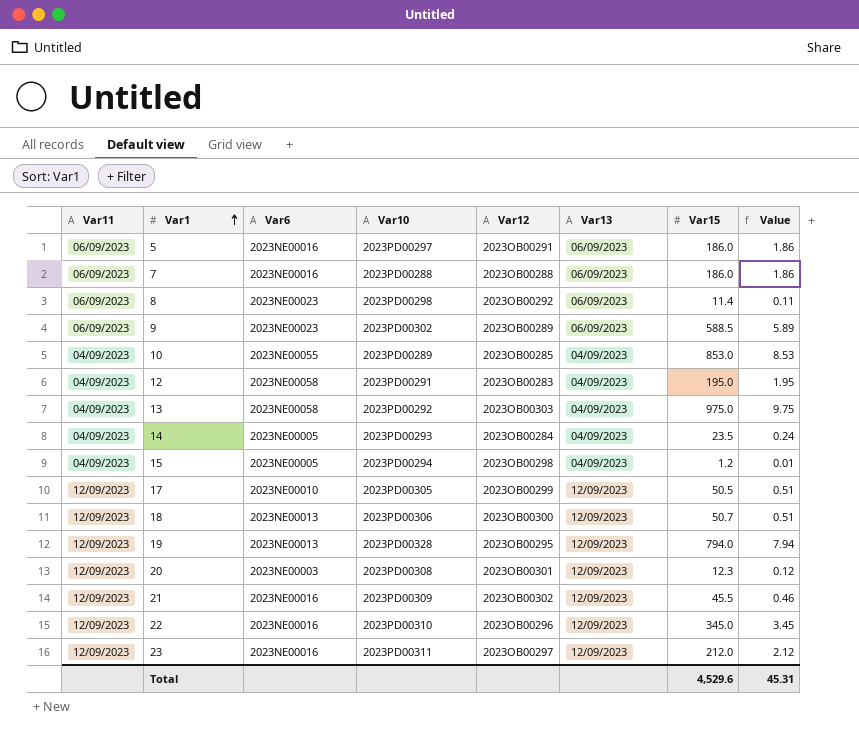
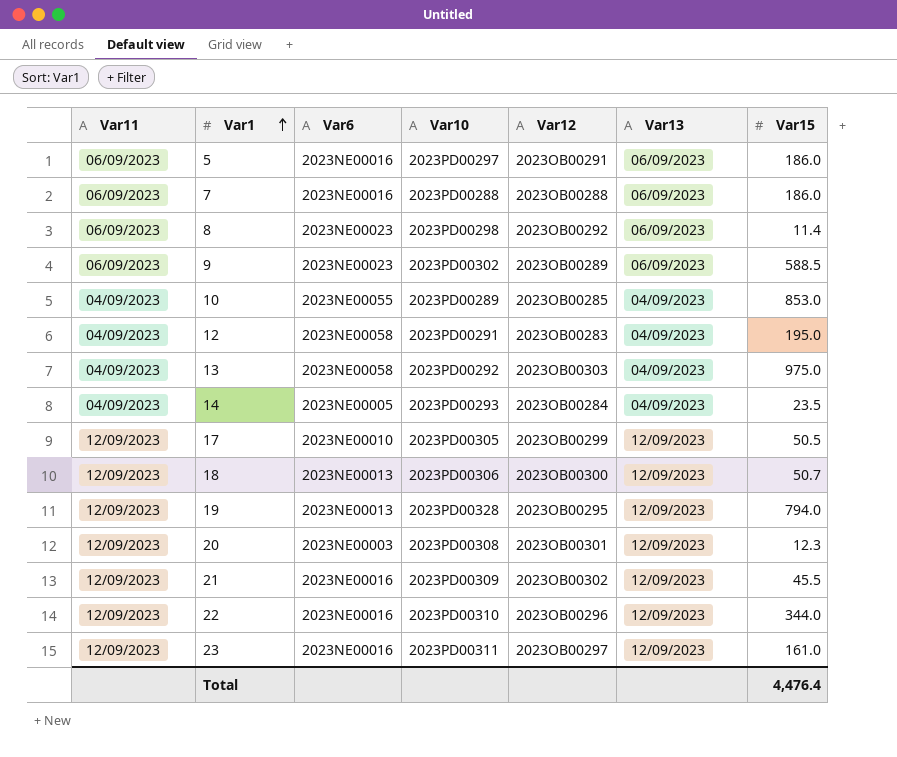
column Value | formula: [Var15] * 0.01 -> none
row 15: 04/09/2023 | 2023NE00005 | 2023PD00294 | 2023OB00298 | 04/09/2023 | 1.2 | 0.01 -> none
22 | Var15: 345.0 -> 344.0
23 | Var15: 212.0 -> 161.0
Total | Var15: 4,529.6 -> 4,476.4

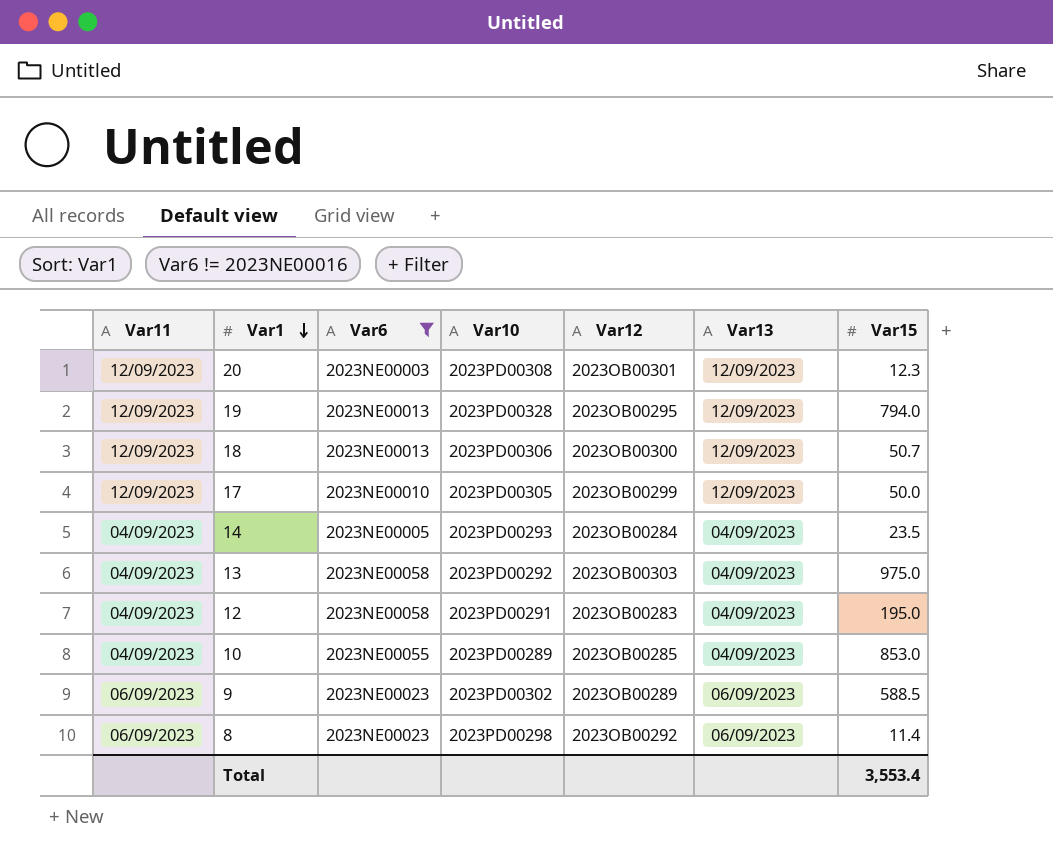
filter: none -> Var6 != 2023NE00016
row order: Var1 ascending -> Var1 descending
17 | Var15: 50.5 -> 50.0
Total | Var15: 4,476.4 -> 3,553.4

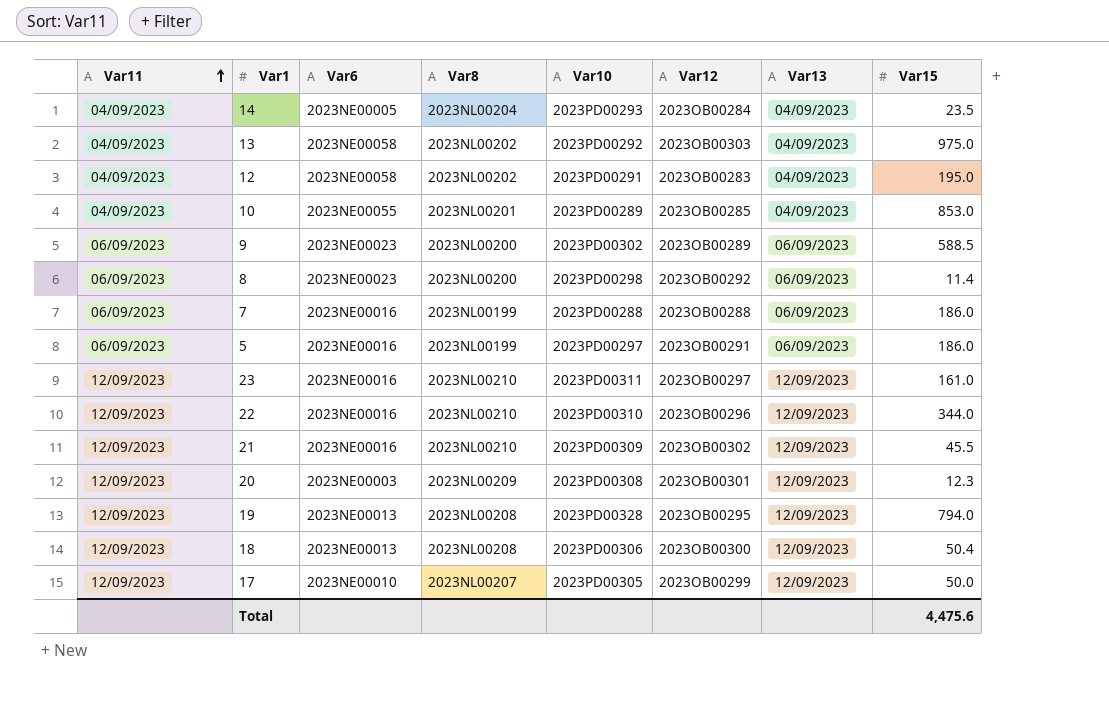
filter: Var6 != 2023NE00016 -> none
row order: Var1 descending -> Var11 ascending
column Var8 | position: none -> 4
18 | Var15: 50.7 -> 50.4
Total | Var15: 3,553.4 -> 4,475.6

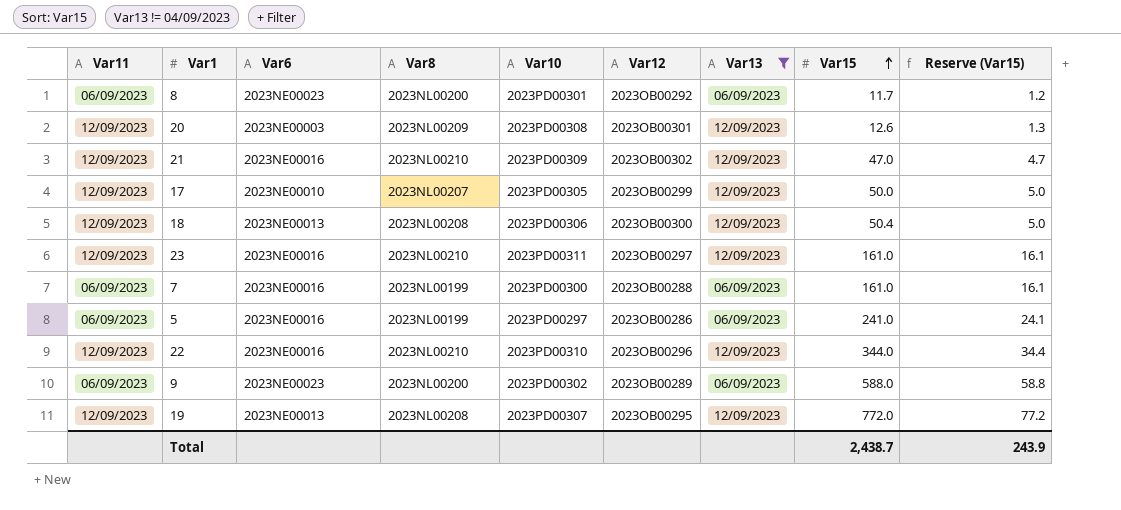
filter: none -> Var13 != 04/09/2023
row order: Var11 ascending -> Var15 ascending
column Reserve (Var15) | formula: none -> [Var15] * 0.1
8 | Var10: 2023PD00298 -> 2023PD00301
8 | Var15: 11.4 -> 11.7
20 | Var15: 12.3 -> 12.6
21 | Var15: 45.5 -> 47.0
7 | Var10: 2023PD00288 -> 2023PD00300
7 | Var15: 186.0 -> 161.0
5 | Var12: 2023OB00291 -> 2023OB00286
5 | Var15: 186.0 -> 241.0
9 | Var15: 588.5 -> 588.0
19 | Var10: 2023PD00328 -> 2023PD00307
19 | Var15: 794.0 -> 772.0
Total | Var15: 4,475.6 -> 2,438.7

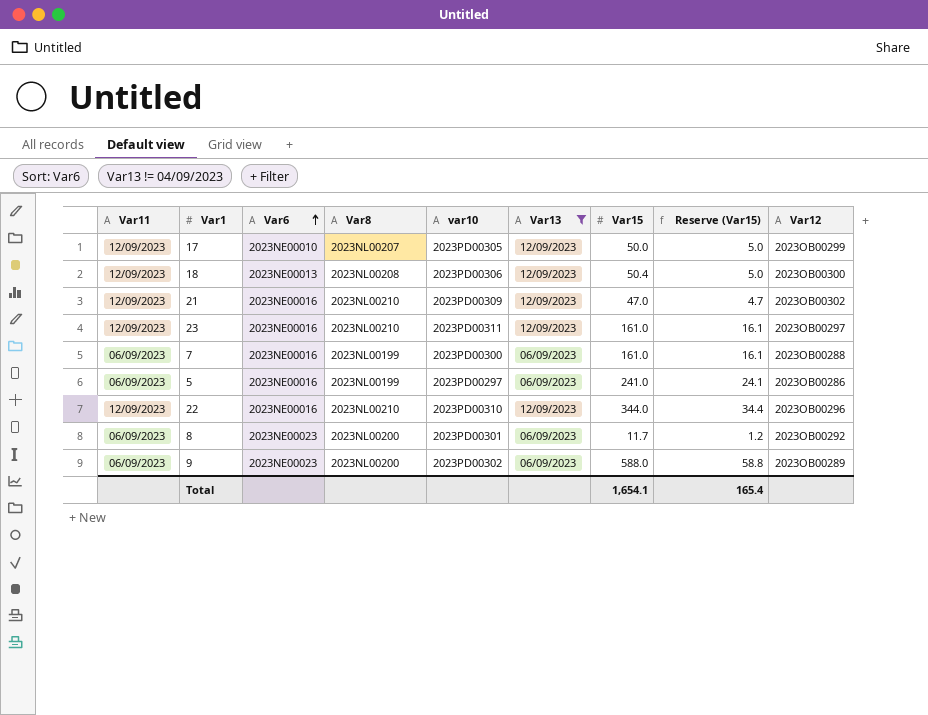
row order: Var15 ascending -> Var6 ascending
column name: Var10 -> var10
column Var12 | position: 6 -> 9
row 20: 12/09/2023 | 2023NE00003 | 2023NL00209 | 2023PD00308 | 2023OB00301 | 12/09/2023 | 12.6 | 1.3 -> none
row 19: 12/09/2023 | 2023NE00013 | 2023NL00208 | 2023PD00307 | 2023OB00295 | 12/09/2023 | 772.0 | 77.2 -> none
Total | Var15: 2,438.7 -> 1,654.1
Total | Reserve (Var15): 243.9 -> 165.4

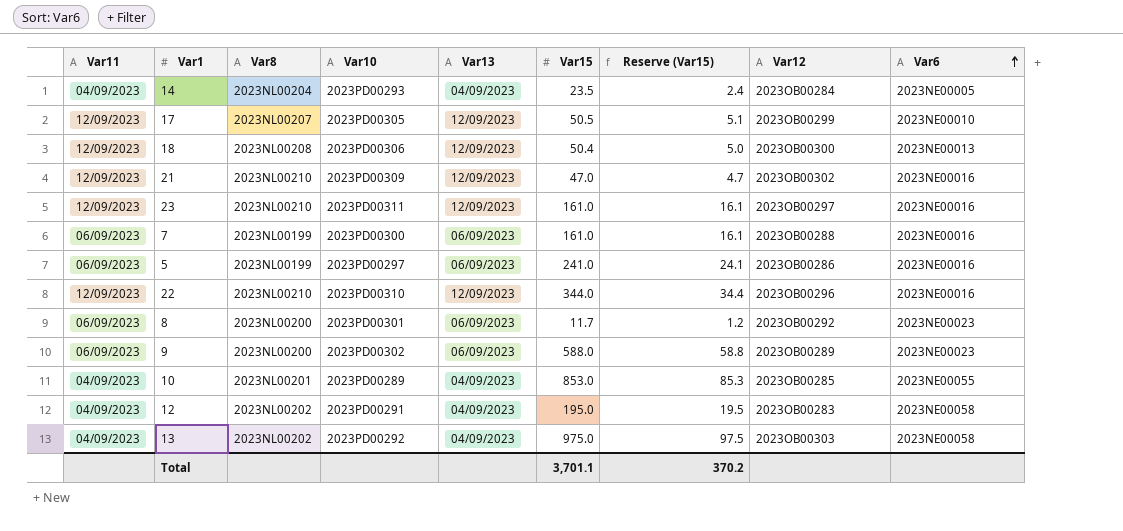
filter: Var13 != 04/09/2023 -> none
column name: var10 -> Var10
column Var6 | position: 3 -> 9
17 | Var15: 50.0 -> 50.5
17 | Reserve (Var15): 5.0 -> 5.1
Total | Var15: 1,654.1 -> 3,701.1
Total | Reserve (Var15): 165.4 -> 370.2

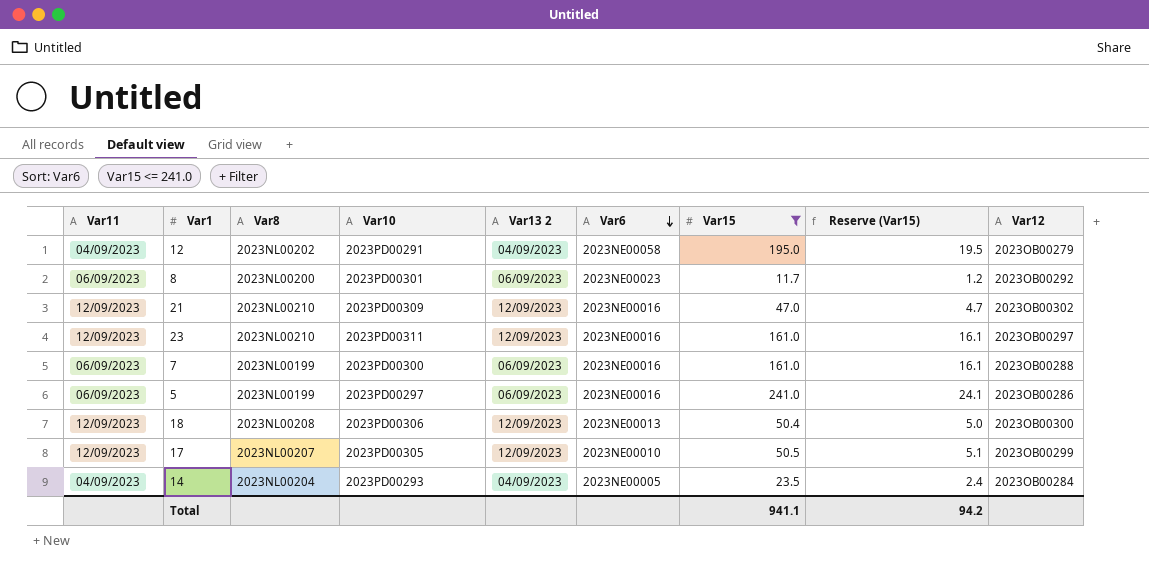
filter: none -> Var15 <= 241.0
row order: Var6 ascending -> Var6 descending
column name: Var13 -> Var13 2
column Var6 | position: 9 -> 6
12 | Var12: 2023OB00283 -> 2023OB00279
Total | Var15: 3,701.1 -> 941.1
Total | Reserve (Var15): 370.2 -> 94.2

